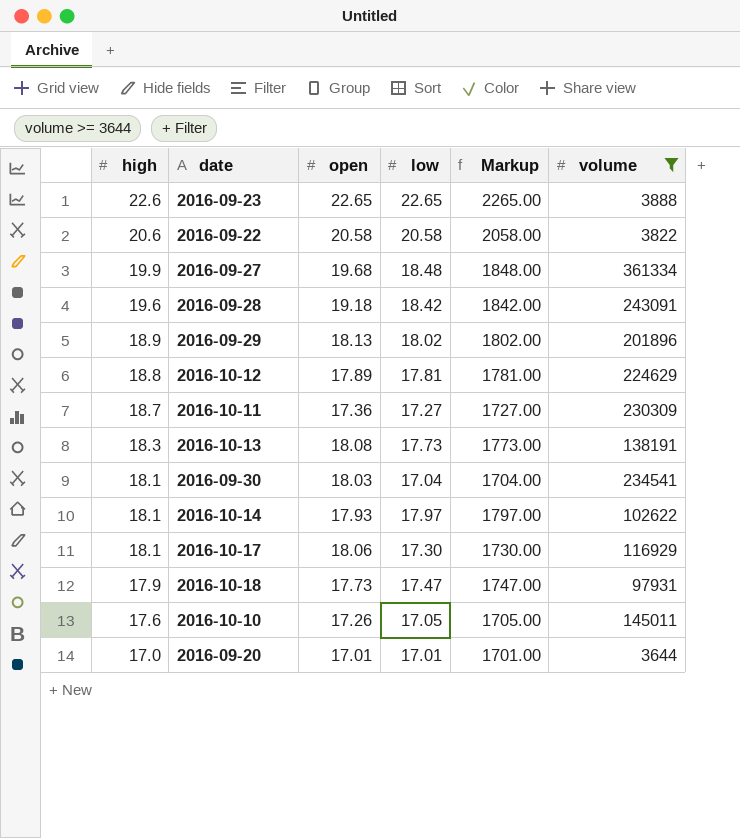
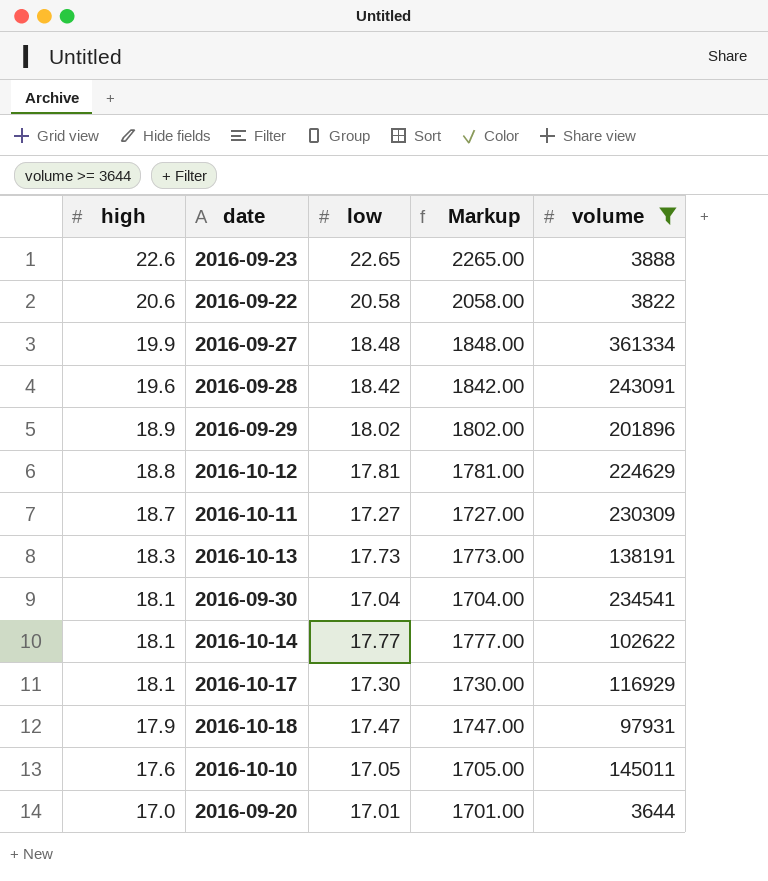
column open | position: 3 -> none
2016-10-14 | low: 17.97 -> 17.77
2016-10-14 | Markup: 1797.00 -> 1777.00

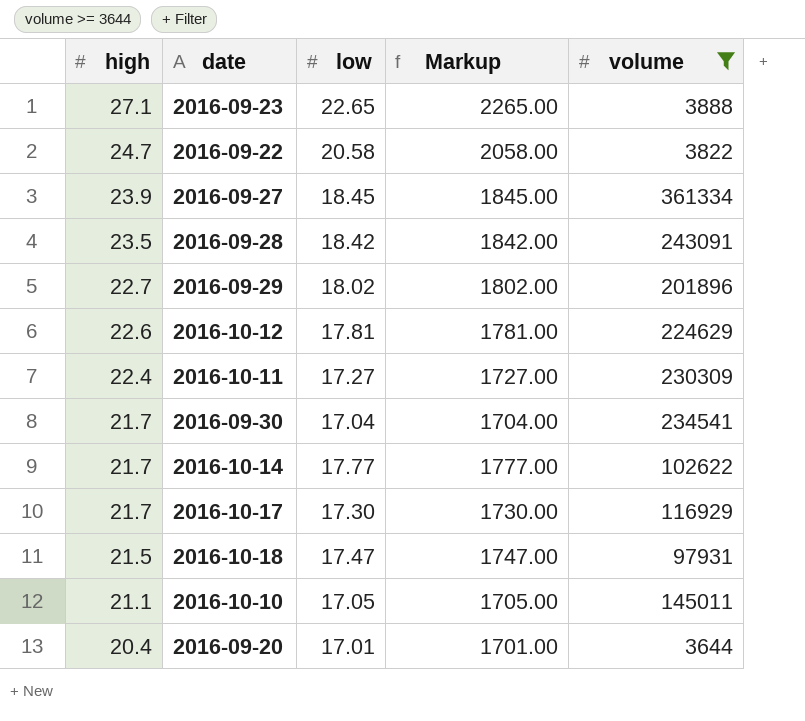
row 2016-10-13: 18.3 | 17.73 | 1773.00 | 138191 -> none
2016-09-23 | high: 22.6 -> 27.1
2016-09-22 | high: 20.6 -> 24.7
2016-09-27 | high: 19.9 -> 23.9
2016-09-27 | low: 18.48 -> 18.45
2016-09-27 | Markup: 1848.00 -> 1845.00
2016-09-28 | high: 19.6 -> 23.5
2016-09-29 | high: 18.9 -> 22.7
2016-10-12 | high: 18.8 -> 22.6
2016-10-11 | high: 18.7 -> 22.4
2016-09-30 | high: 18.1 -> 21.7
2016-10-14 | high: 18.1 -> 21.7
2016-10-17 | high: 18.1 -> 21.7
2016-10-18 | high: 17.9 -> 21.5
2016-10-10 | high: 17.6 -> 21.1
2016-09-20 | high: 17.0 -> 20.4

